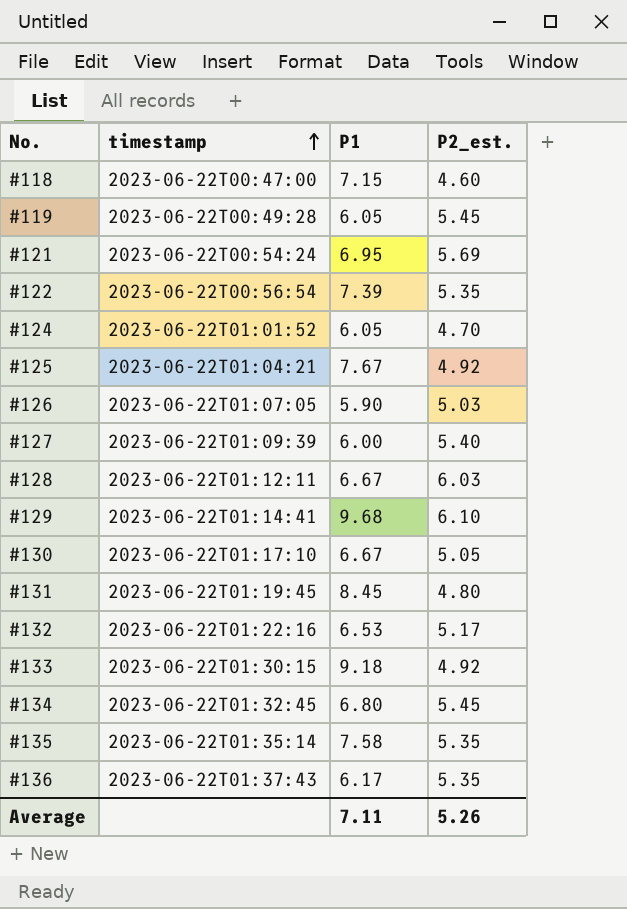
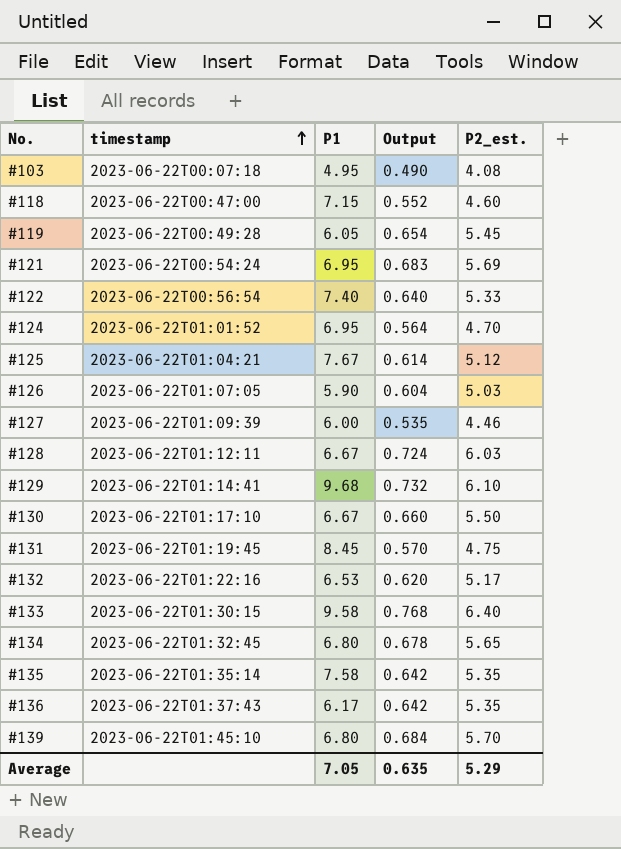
column Output | formula: none -> [P2_est.] * 0.12
row #103: none -> 2023-06-22T00:07:18 | 4.95 | 0.490 | 4.08
#122 | P1: 7.39 -> 7.40
#122 | P2_est.: 5.35 -> 5.33
#124 | P1: 6.05 -> 6.95
#125 | P2_est.: 4.92 -> 5.12
#127 | P2_est.: 5.40 -> 4.46
#130 | P2_est.: 5.05 -> 5.50
#131 | P2_est.: 4.80 -> 4.75
#133 | P1: 9.18 -> 9.58
#133 | P2_est.: 4.92 -> 6.40
#134 | P2_est.: 5.45 -> 5.65
row #139: none -> 2023-06-22T01:45:10 | 6.80 | 0.684 | 5.70
Average | P1: 7.11 -> 7.05
Average | P2_est.: 5.26 -> 5.29

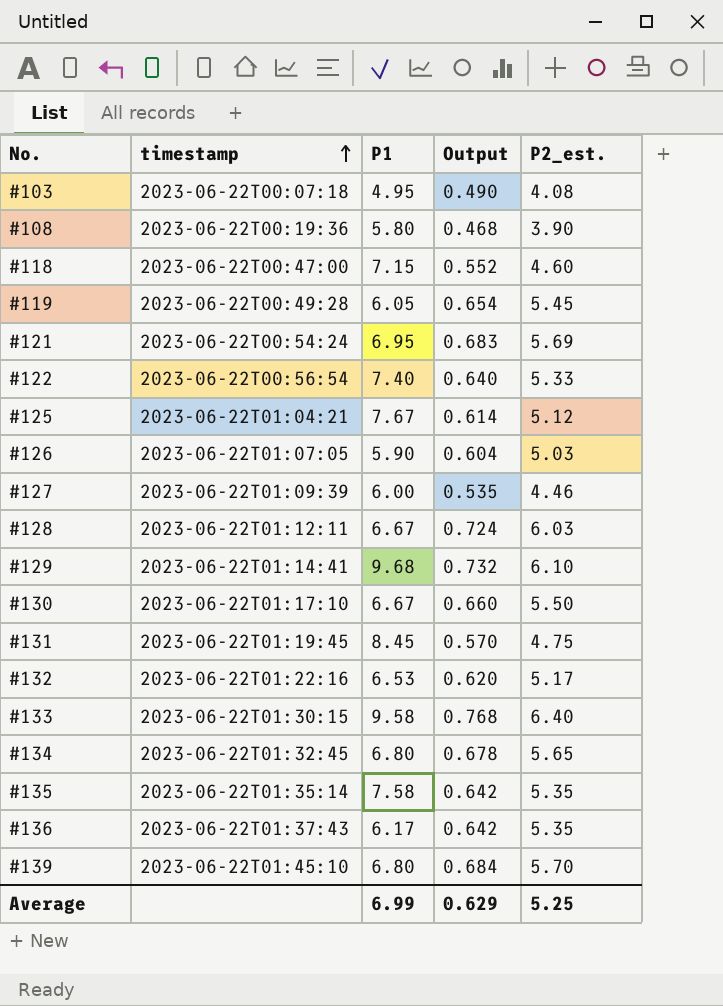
row #124: 2023-06-22T01:01:52 | 6.95 | 0.564 | 4.70 -> none
row #108: none -> 2023-06-22T00:19:36 | 5.80 | 0.468 | 3.90
Average | P1: 7.05 -> 6.99
Average | Output: 0.635 -> 0.629
Average | P2_est.: 5.29 -> 5.25

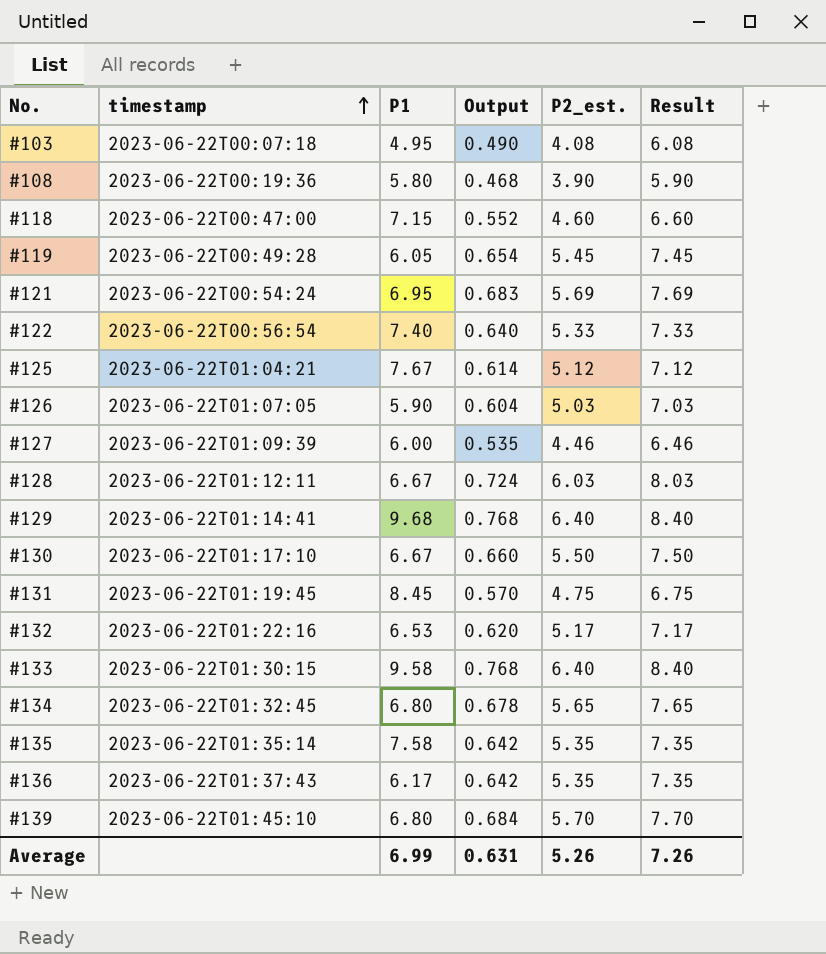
column Result | formula: none -> [P2_est.] + 2
#129 | Output: 0.732 -> 0.768
#129 | P2_est.: 6.10 -> 6.40
Average | Output: 0.629 -> 0.631
Average | P2_est.: 5.25 -> 5.26

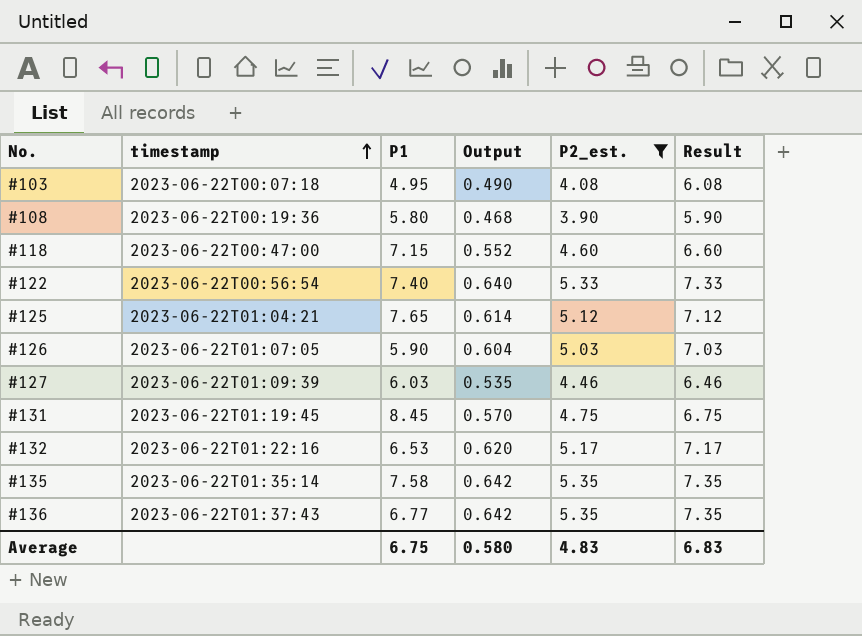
filter: none -> P2_est. <= 5.35
#125 | P1: 7.67 -> 7.65
#127 | P1: 6.00 -> 6.03
#136 | P1: 6.17 -> 6.77
Average | P1: 6.99 -> 6.75
Average | Output: 0.631 -> 0.580
Average | P2_est.: 5.26 -> 4.83
Average | Result: 7.26 -> 6.83

